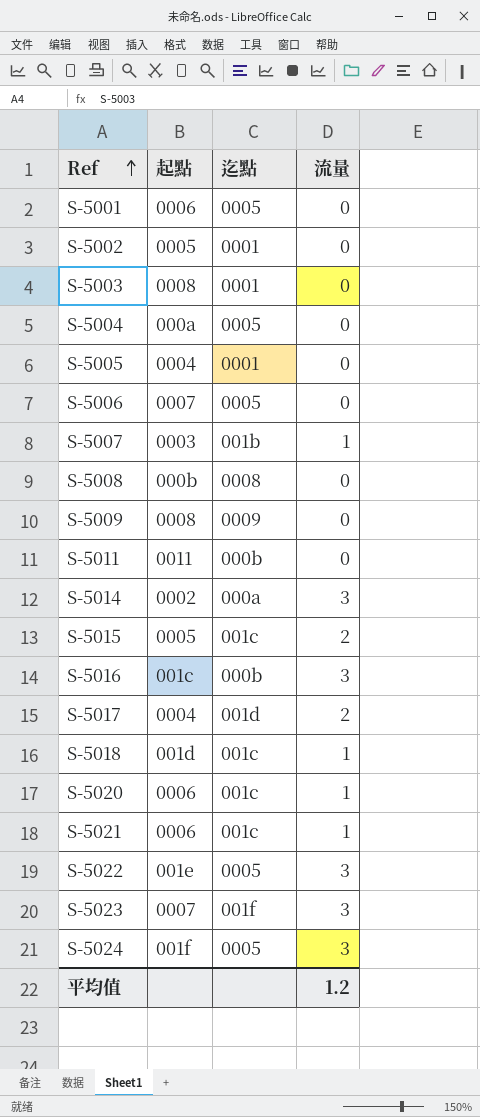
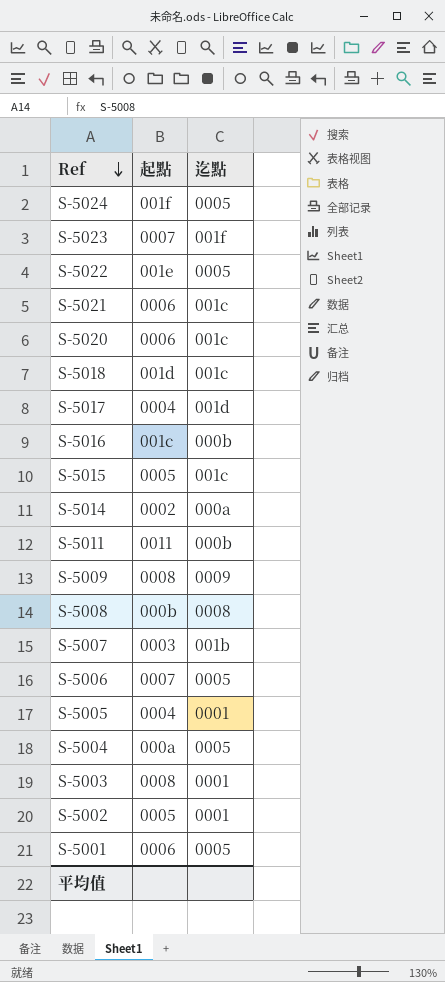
row order: Ref ascending -> Ref descending
column 流量 | position: 4 -> none

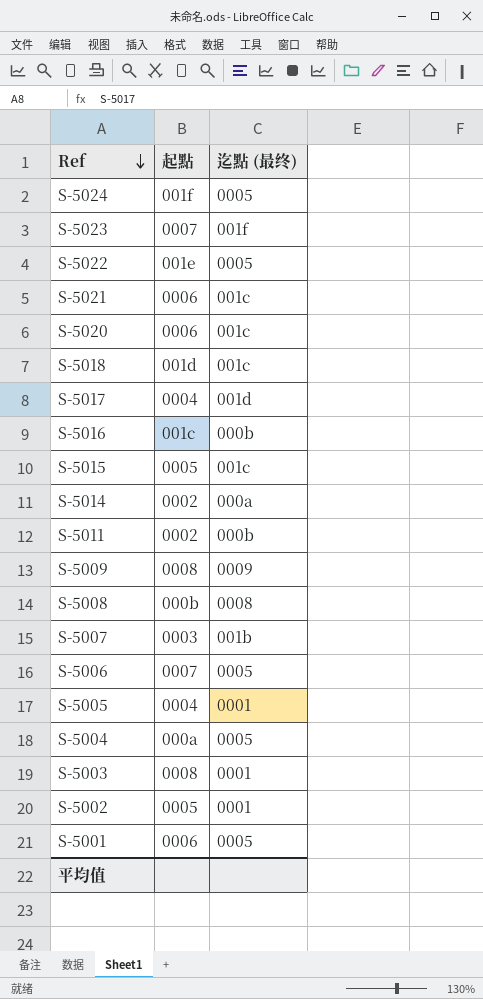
column name: 迄點 -> 迄點 (最终)
S-5011 | 起點: 0011 -> 0002

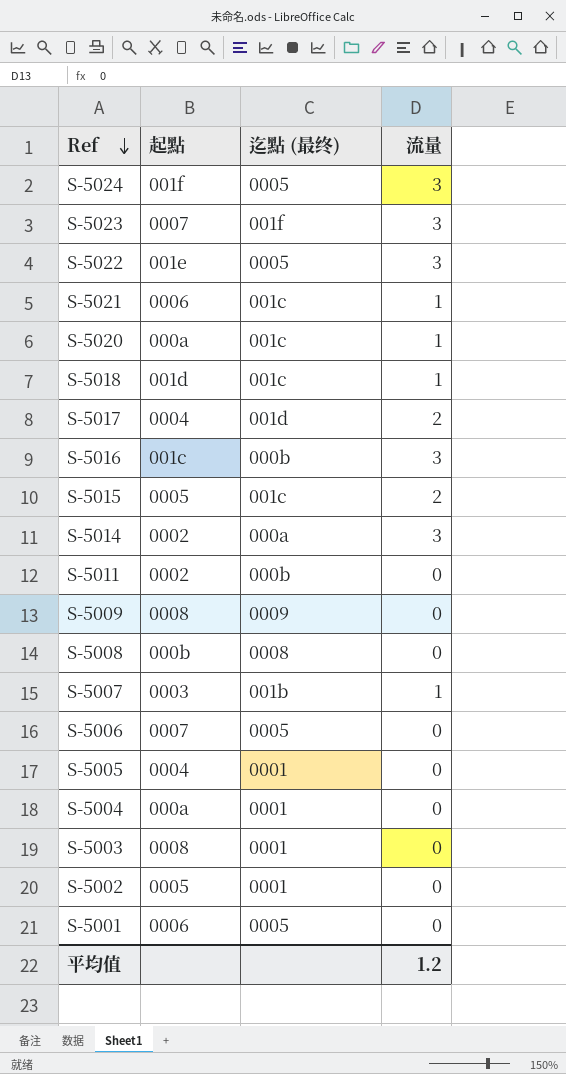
column 流量 | position: none -> 4
S-5020 | 起點: 0006 -> 000a
S-5004 | 迄點 (最终): 0005 -> 0001

